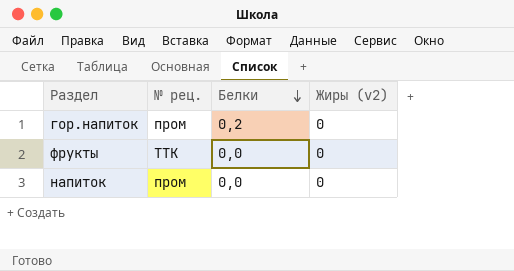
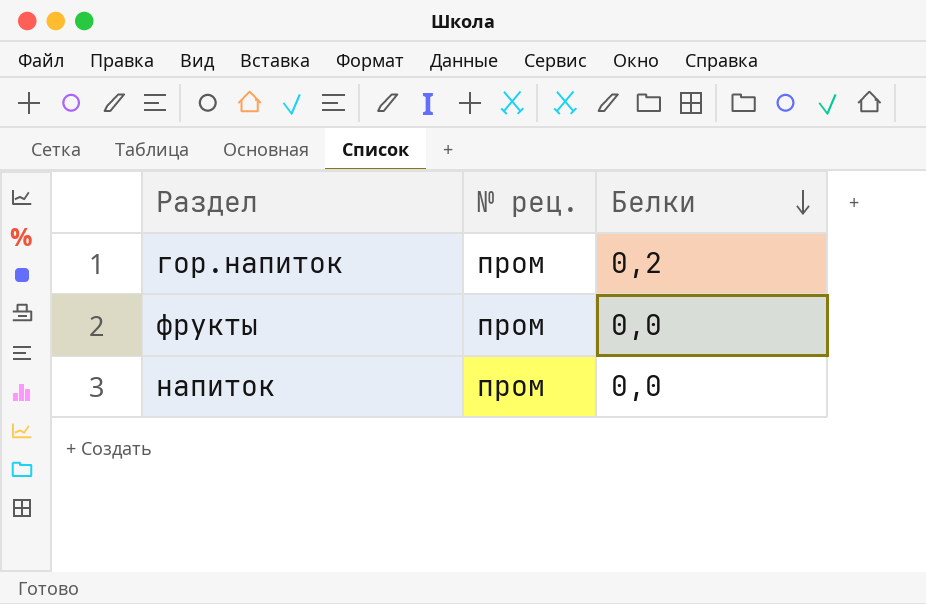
column Жиры (v2) | position: 4 -> none
фрукты | № рец.: ТТК -> пром

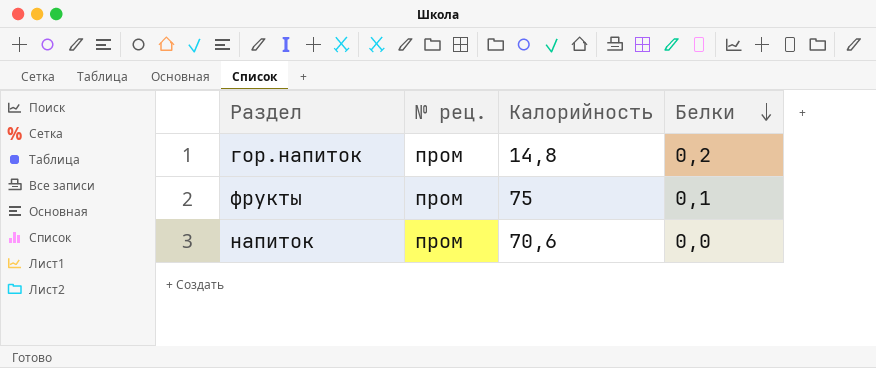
column Калорийность | position: none -> 3
фрукты | Белки: 0,0 -> 0,1

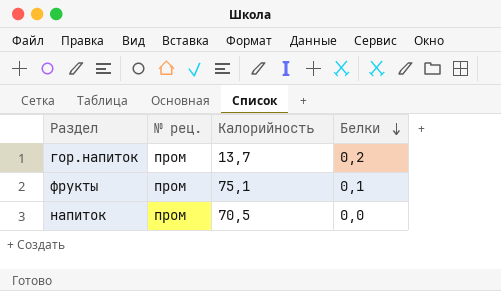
гор.напиток | Калорийность: 14,8 -> 13,7
фрукты | Калорийность: 75 -> 75,1
напиток | Калорийность: 70,6 -> 70,5

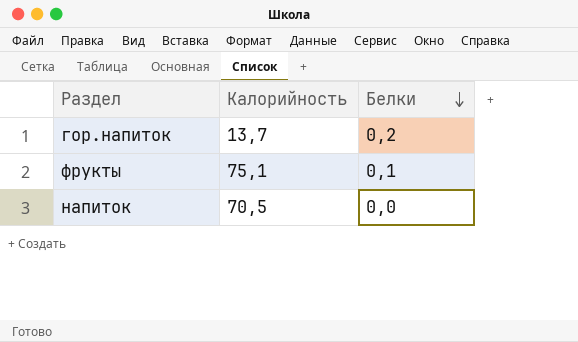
column № рец. | position: 2 -> none

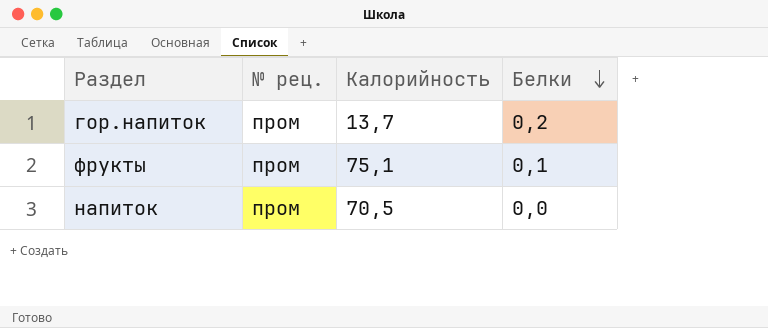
column № рец. | position: none -> 2

